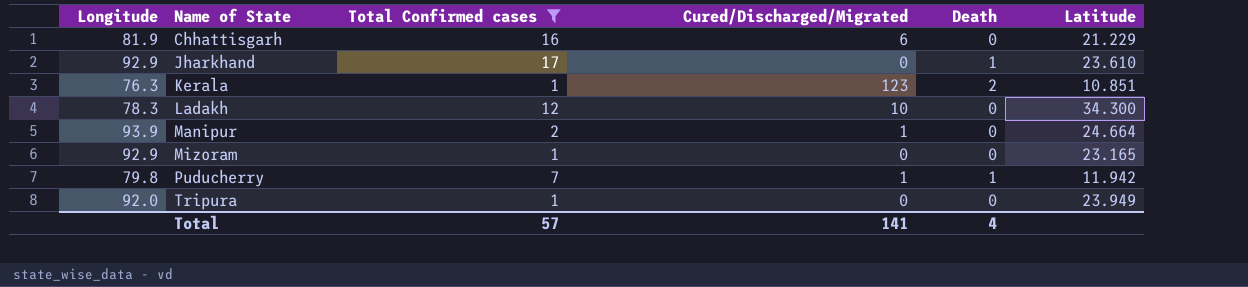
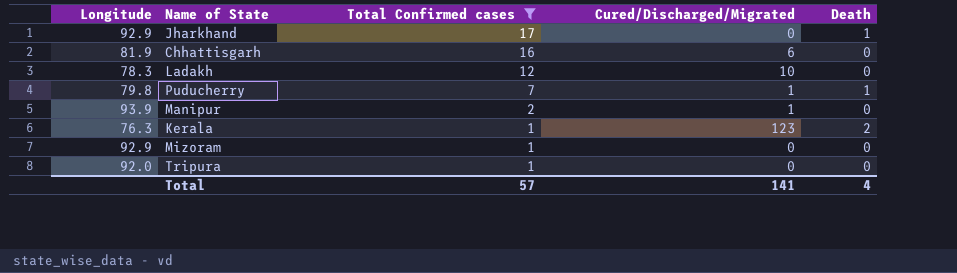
row order: Name of State ascending -> Total Confirmed cases descending
column Latitude | position: 6 -> none

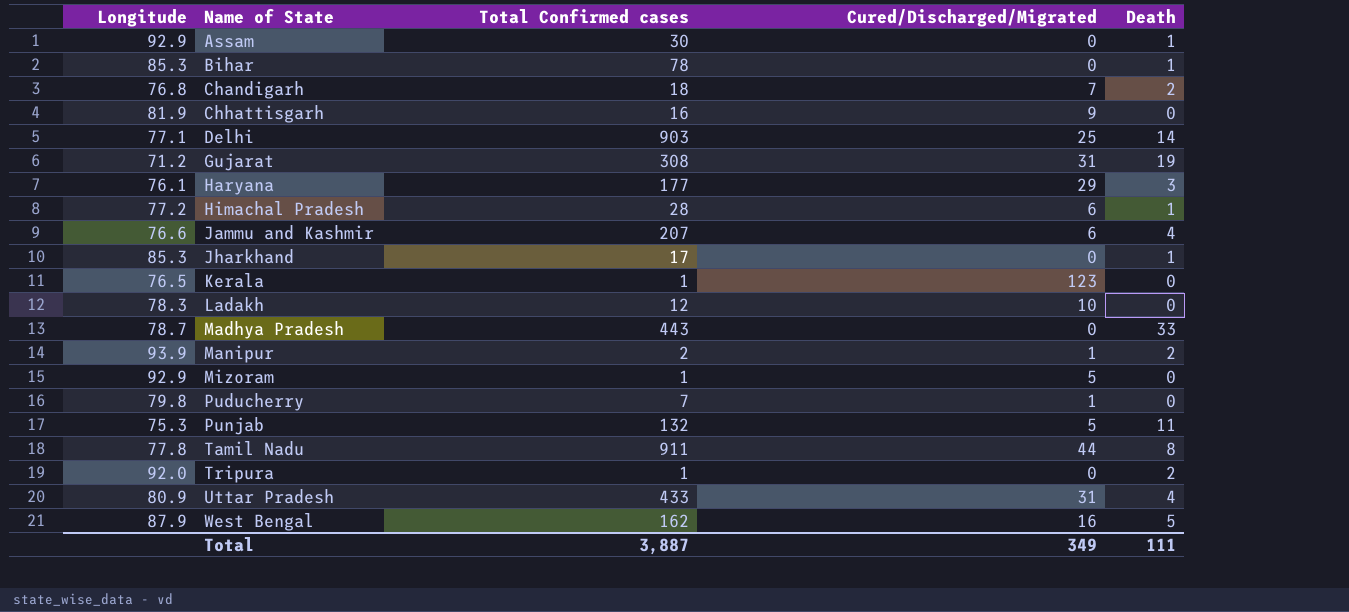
filter: Total Confirmed cases <= 17 -> none
row order: Total Confirmed cases descending -> Name of State ascending
Chhattisgarh | Cured/Discharged/Migrated: 6 -> 9
Jharkhand | Longitude: 92.9 -> 85.3
Kerala | Longitude: 76.3 -> 76.5
Kerala | Death: 2 -> 0
Manipur | Death: 0 -> 2
Mizoram | Cured/Discharged/Migrated: 0 -> 5
Puducherry | Death: 1 -> 0
Tripura | Death: 0 -> 2
Total | Total Confirmed cases: 57 -> 3,887
Total | Cured/Discharged/Migrated: 141 -> 349
Total | Death: 4 -> 111

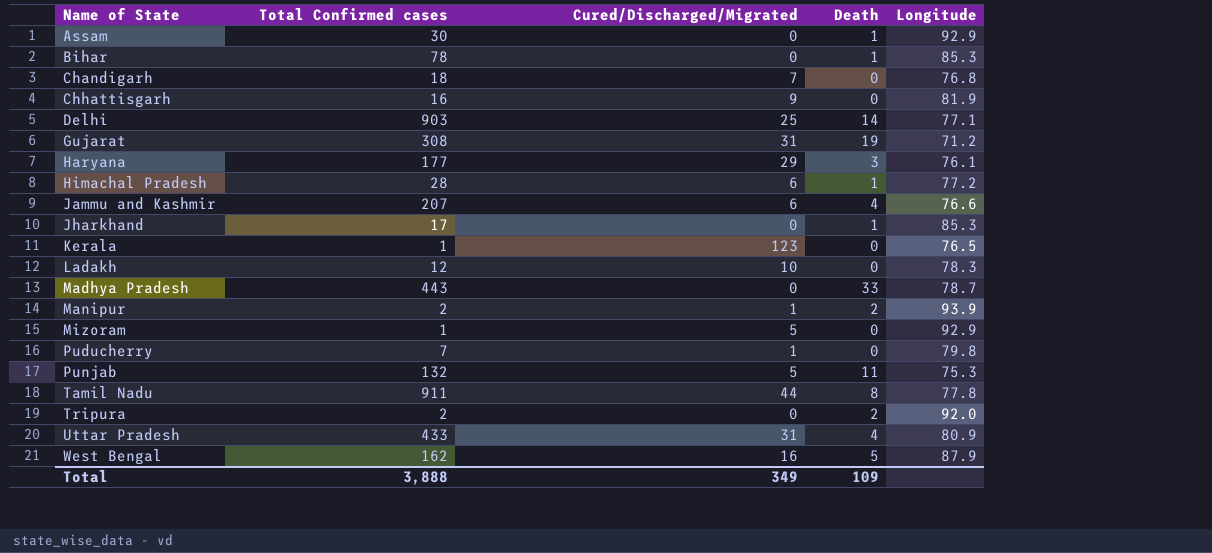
column Longitude | position: 1 -> 5
Chandigarh | Death: 2 -> 0
Tripura | Total Confirmed cases: 1 -> 2
Total | Total Confirmed cases: 3,887 -> 3,888
Total | Death: 111 -> 109

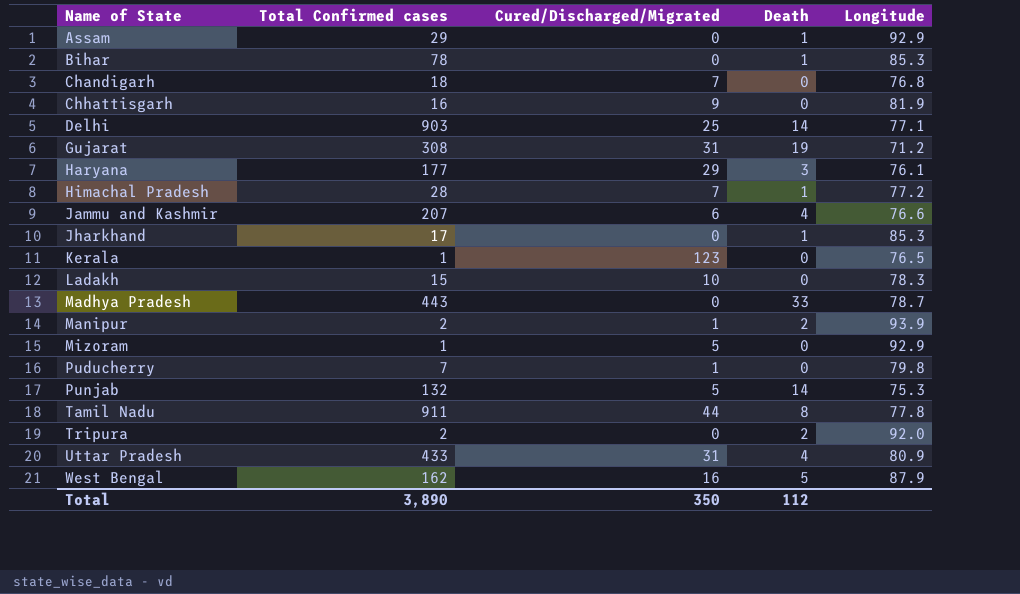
Assam | Total Confirmed cases: 30 -> 29
Himachal Pradesh | Cured/Discharged/Migrated: 6 -> 7
Ladakh | Total Confirmed cases: 12 -> 15
Punjab | Death: 11 -> 14
Total | Total Confirmed cases: 3,888 -> 3,890
Total | Cured/Discharged/Migrated: 349 -> 350
Total | Death: 109 -> 112

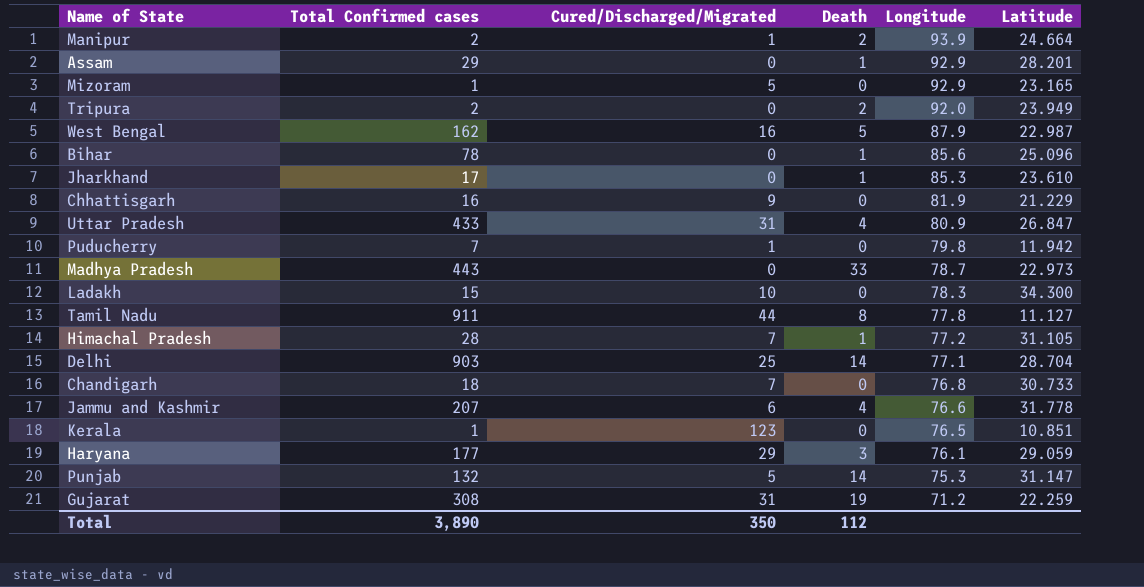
row order: Name of State ascending -> Longitude descending
column Latitude | position: none -> 6
Bihar | Longitude: 85.3 -> 85.6

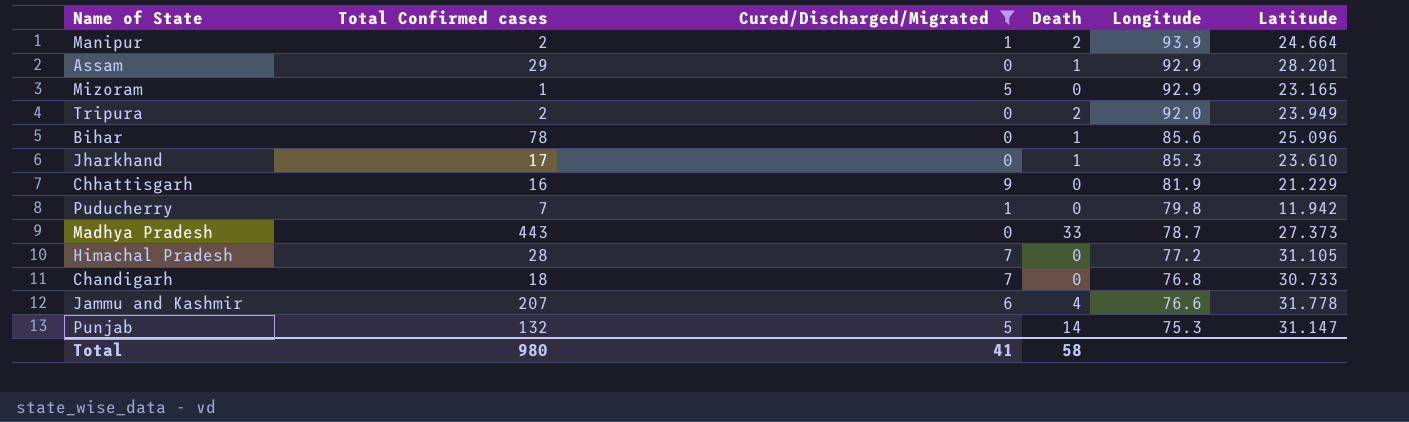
filter: none -> Cured/Discharged/Migrated <= 9
Madhya Pradesh | Latitude: 22.973 -> 27.373
Himachal Pradesh | Death: 1 -> 0
Total | Total Confirmed cases: 3,890 -> 980
Total | Cured/Discharged/Migrated: 350 -> 41
Total | Death: 112 -> 58

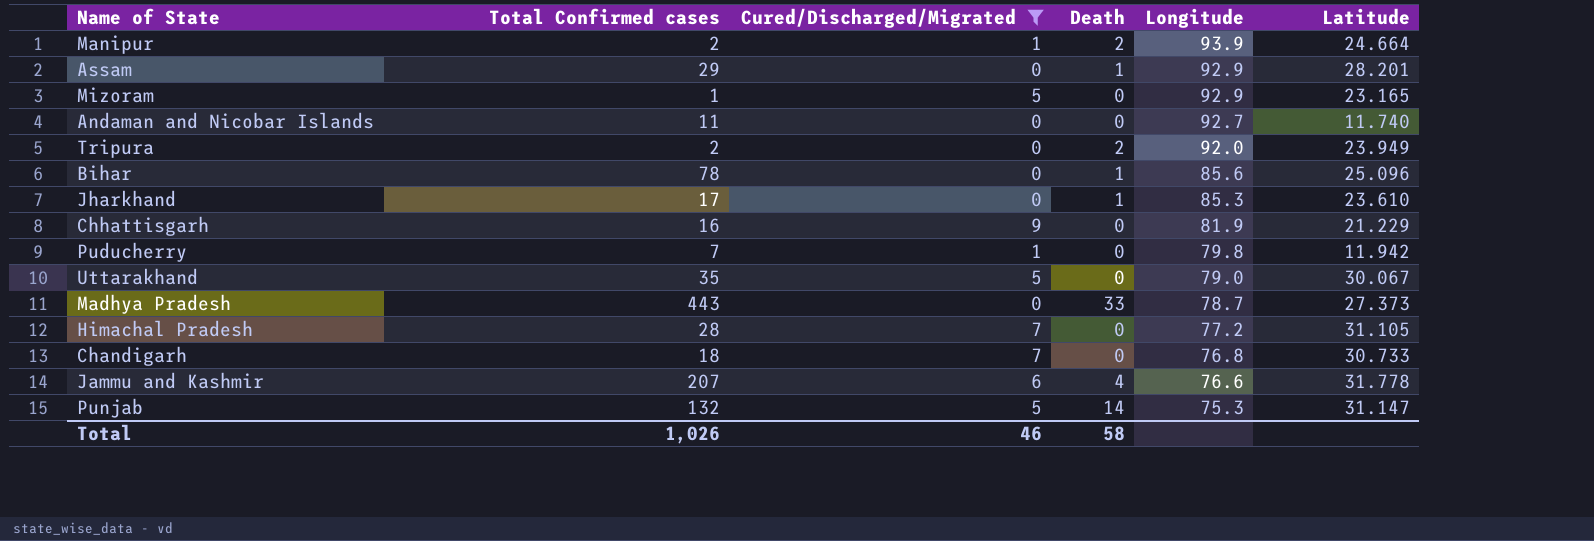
row Andaman and Nicobar Islands: none -> 11 | 0 | 0 | 92.7 | 11.740
row Uttarakhand: none -> 35 | 5 | 0 | 79.0 | 30.067
Total | Total Confirmed cases: 980 -> 1,026
Total | Cured/Discharged/Migrated: 41 -> 46

